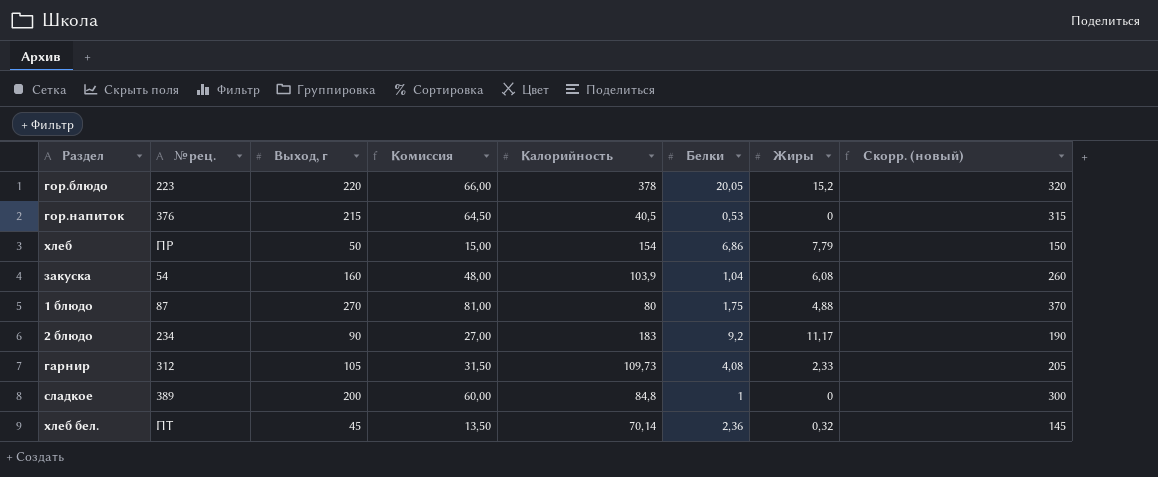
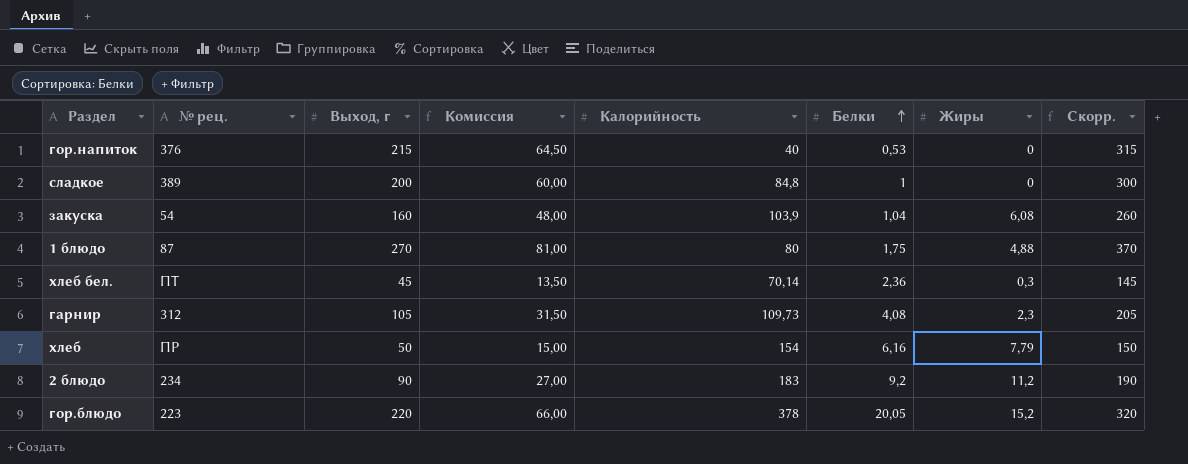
row order: none -> Белки ascending
column name: Скорр. (новый) -> Скорр.
гор.напиток | Калорийность: 40,5 -> 40
хлеб бел. | Жиры: 0,32 -> 0,3
гарнир | Жиры: 2,33 -> 2,3
хлеб | Белки: 6,86 -> 6,16
2 блюдо | Жиры: 11,17 -> 11,2

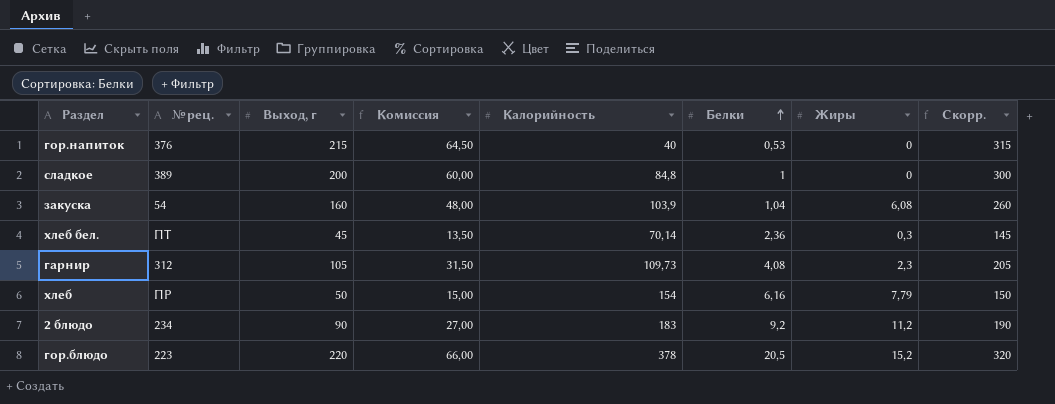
row 1 блюдо: 87 | 270 | 81,00 | 80 | 1,75 | 4,88 | 370 -> none
гор.блюдо | Белки: 20,05 -> 20,5

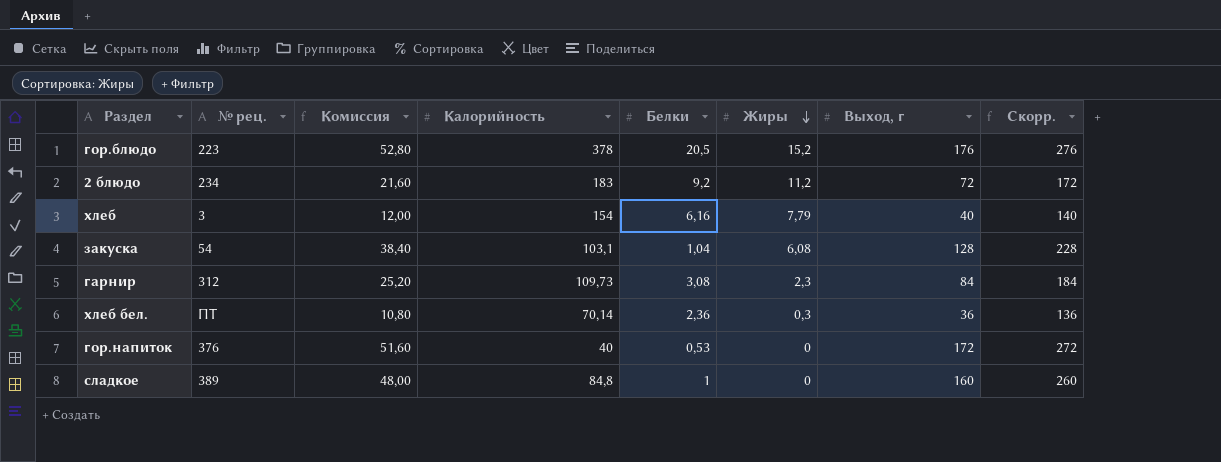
row order: Белки ascending -> Жиры descending
column Выход, г | position: 3 -> 7
гор.блюдо | Комиссия: 66,00 -> 52,80
гор.блюдо | Выход, г: 220 -> 176
гор.блюдо | Скорр.: 320 -> 276
2 блюдо | Комиссия: 27,00 -> 21,60
2 блюдо | Выход, г: 90 -> 72
2 блюдо | Скорр.: 190 -> 172
хлеб | № рец.: ПР -> 3
хлеб | Комиссия: 15,00 -> 12,00
хлеб | Выход, г: 50 -> 40
хлеб | Скорр.: 150 -> 140
закуска | Комиссия: 48,00 -> 38,40
закуска | Калорийность: 103,9 -> 103,1
закуска | Выход, г: 160 -> 128
закуска | Скорр.: 260 -> 228
гарнир | Комиссия: 31,50 -> 25,20
гарнир | Белки: 4,08 -> 3,08
гарнир | Выход, г: 105 -> 84
гарнир | Скорр.: 205 -> 184
хлеб бел. | Комиссия: 13,50 -> 10,80
хлеб бел. | Выход, г: 45 -> 36
хлеб бел. | Скорр.: 145 -> 136
гор.напиток | Комиссия: 64,50 -> 51,60
гор.напиток | Выход, г: 215 -> 172
гор.напиток | Скорр.: 315 -> 272
сладкое | Комиссия: 60,00 -> 48,00
сладкое | Выход, г: 200 -> 160
сладкое | Скорр.: 300 -> 260

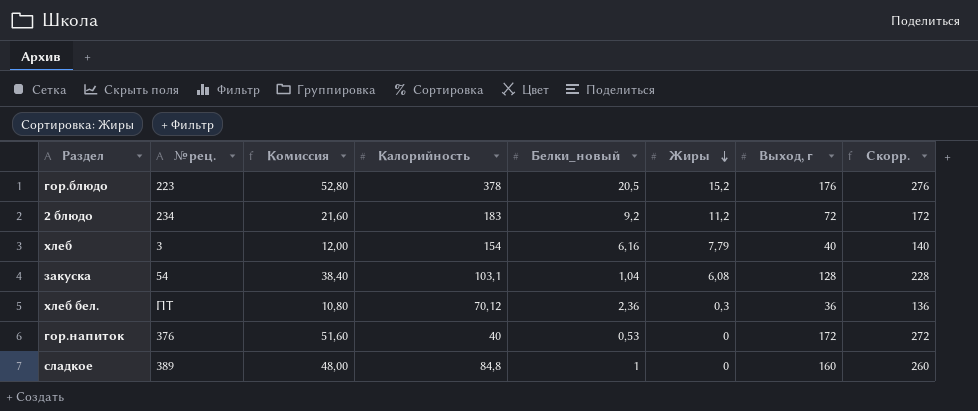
column name: Белки -> Белки_новый
row гарнир: 312 | 25,20 | 109,73 | 3,08 | 2,3 | 84 | 184 -> none
хлеб бел. | Калорийность: 70,14 -> 70,12

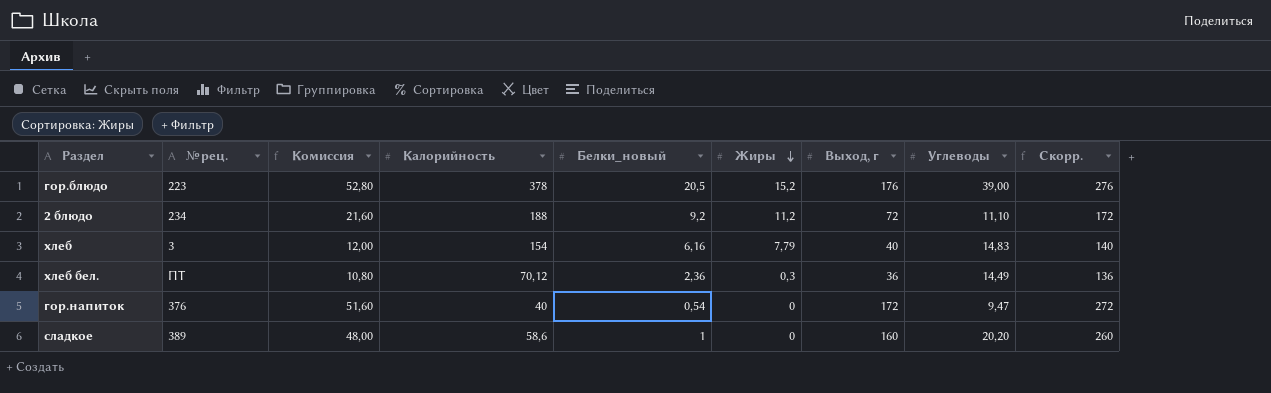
column Углеводы | position: none -> 8
row закуска: 54 | 38,40 | 103,1 | 1,04 | 6,08 | 128 | 228 -> none
2 блюдо | Калорийность: 183 -> 188
гор.напиток | Белки_новый: 0,53 -> 0,54
сладкое | Калорийность: 84,8 -> 58,6

